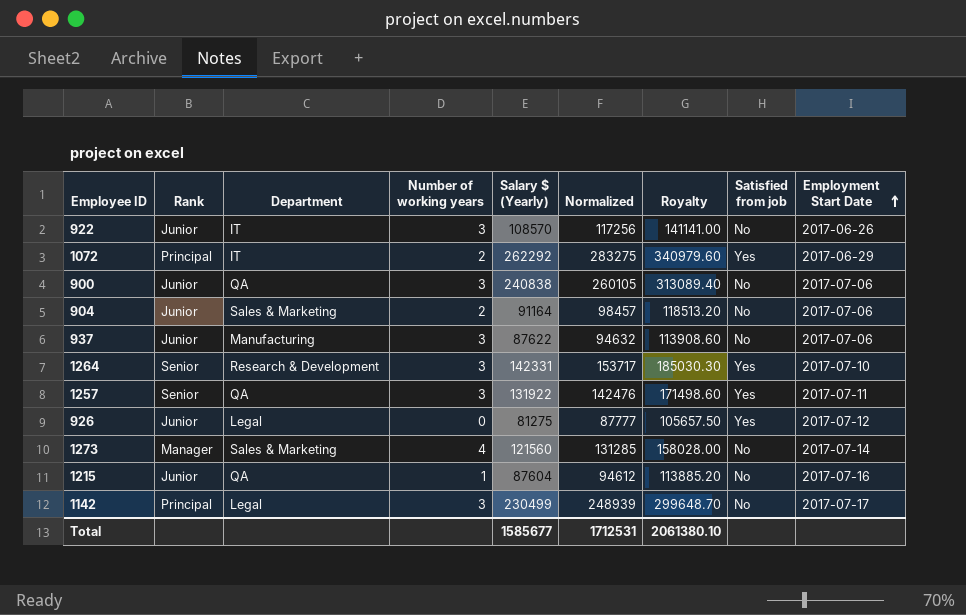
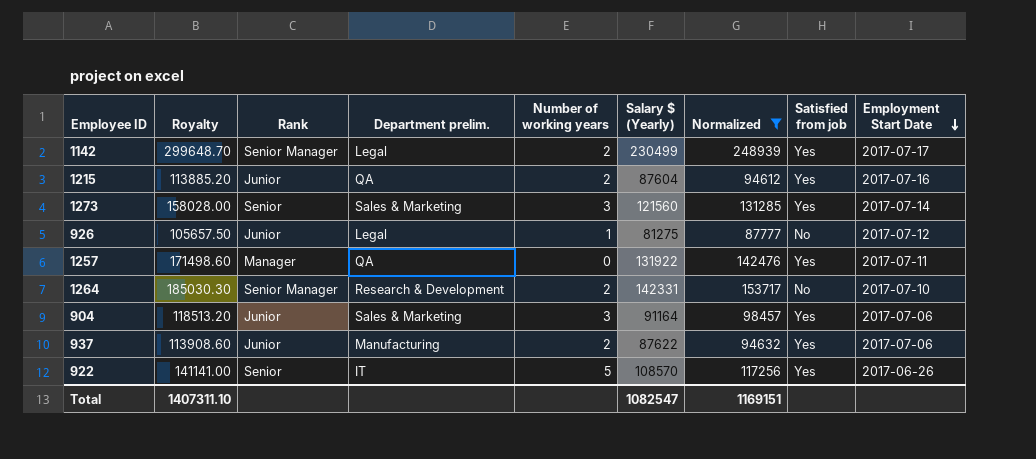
filter: none -> Normalized <= 248939
row order: Employment Start Date ascending -> Employment Start Date descending
column Royalty | position: 7 -> 2
column name: Department -> Department prelim.
1142 | Rank: Principal -> Senior Manager
1142 | Number of working years: 3 -> 2
1142 | Satisfied from job: No -> Yes
1215 | Number of working years: 1 -> 2
1215 | Satisfied from job: No -> Yes
1273 | Rank: Manager -> Senior
1273 | Number of working years: 4 -> 3
1273 | Satisfied from job: No -> Yes
926 | Number of working years: 0 -> 1
926 | Satisfied from job: Yes -> No
1257 | Rank: Senior -> Manager
1257 | Number of working years: 3 -> 0
1264 | Rank: Senior -> Senior Manager
1264 | Number of working years: 3 -> 2
1264 | Satisfied from job: Yes -> No
904 | Number of working years: 2 -> 3
904 | Satisfied from job: No -> Yes
937 | Number of working years: 3 -> 2
937 | Satisfied from job: No -> Yes
922 | Rank: Junior -> Senior
922 | Number of working years: 3 -> 5
922 | Satisfied from job: No -> Yes
Total | Royalty: 2061380.10 -> 1407311.10
Total | Salary $ (Yearly): 1585677 -> 1082547
Total | Normalized: 1712531 -> 1169151

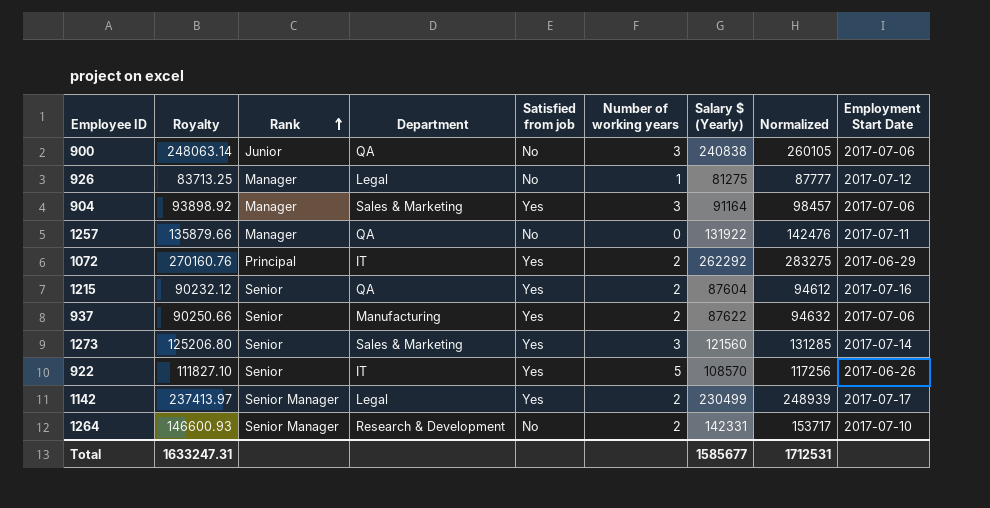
filter: Normalized <= 248939 -> none
row order: Employment Start Date descending -> Rank ascending
column Royalty | formula: [Salary $ (Yearly)] * 1.3 -> [Salary $ (Yearly)] * 1.03
column name: Department prelim. -> Department
column Satisfied from job | position: 8 -> 5
926 | Rank: Junior -> Manager
904 | Rank: Junior -> Manager
1257 | Satisfied from job: Yes -> No
1215 | Rank: Junior -> Senior
937 | Rank: Junior -> Senior
Total | Royalty: 1407311.10 -> 1633247.31
Total | Salary $ (Yearly): 1082547 -> 1585677
Total | Normalized: 1169151 -> 1712531

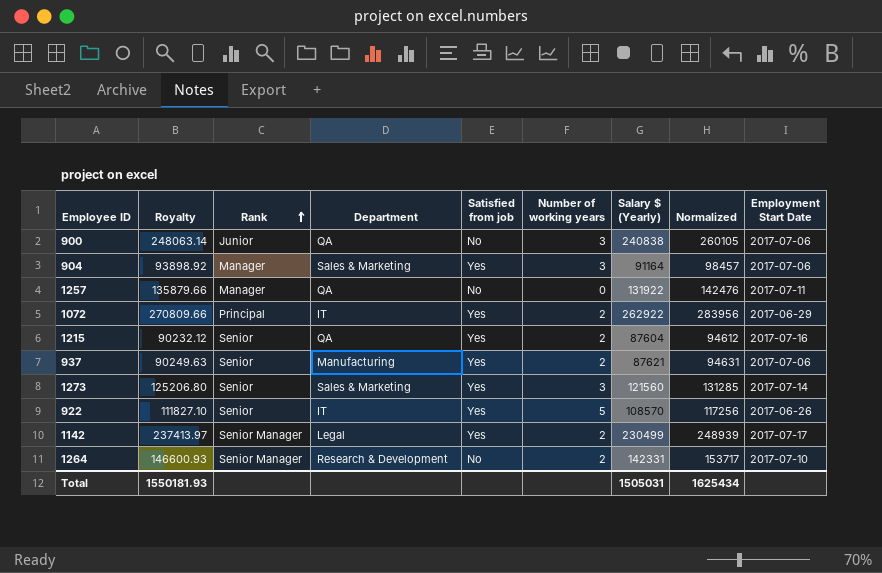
row 926: 83713.25 | Manager | Legal | No | 1 | 81275 | 87777 | 2017-07-12 -> none
1072 | Royalty: 270160.76 -> 270809.66
1072 | Salary $ (Yearly): 262292 -> 262922
1072 | Normalized: 283275 -> 283956
937 | Royalty: 90250.66 -> 90249.63
937 | Salary $ (Yearly): 87622 -> 87621
937 | Normalized: 94632 -> 94631
Total | Royalty: 1633247.31 -> 1550181.93
Total | Salary $ (Yearly): 1585677 -> 1505031
Total | Normalized: 1712531 -> 1625434

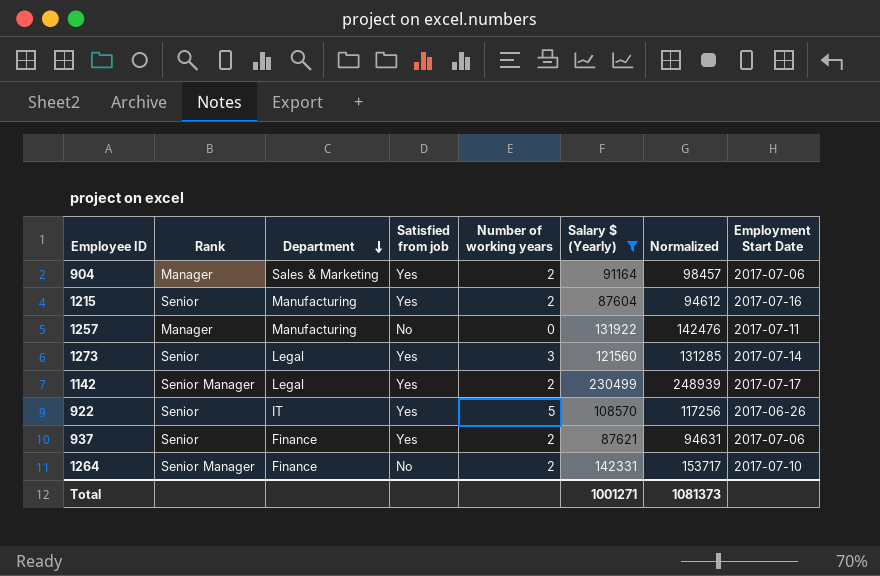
filter: none -> Salary $ (Yearly) <= 230499
row order: Rank ascending -> Department descending
column Royalty | formula: [Salary $ (Yearly)] * 1.03 -> none
904 | Number of working years: 3 -> 2
1215 | Department: QA -> Manufacturing
1257 | Department: QA -> Manufacturing
1273 | Department: Sales & Marketing -> Legal
937 | Department: Manufacturing -> Finance
1264 | Department: Research & Development -> Finance
Total | Salary $ (Yearly): 1505031 -> 1001271
Total | Normalized: 1625434 -> 1081373

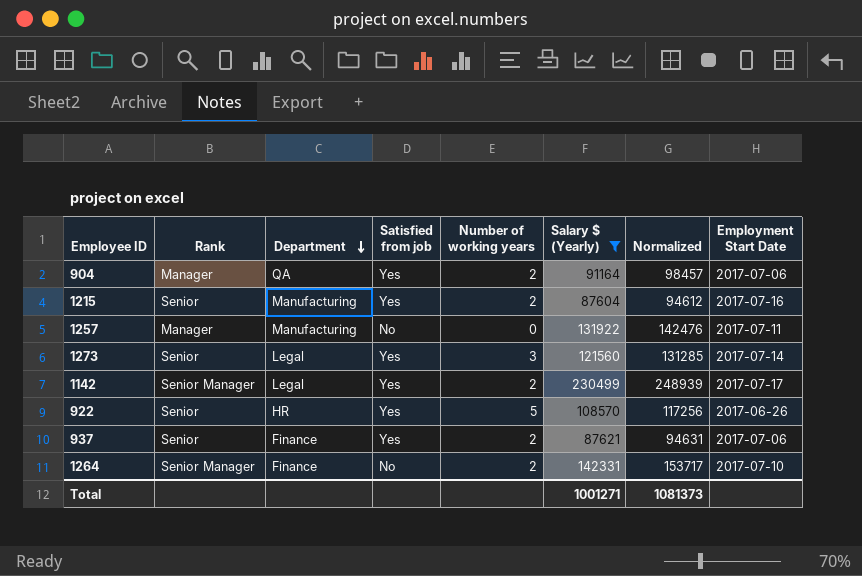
904 | Department: Sales & Marketing -> QA
922 | Department: IT -> HR

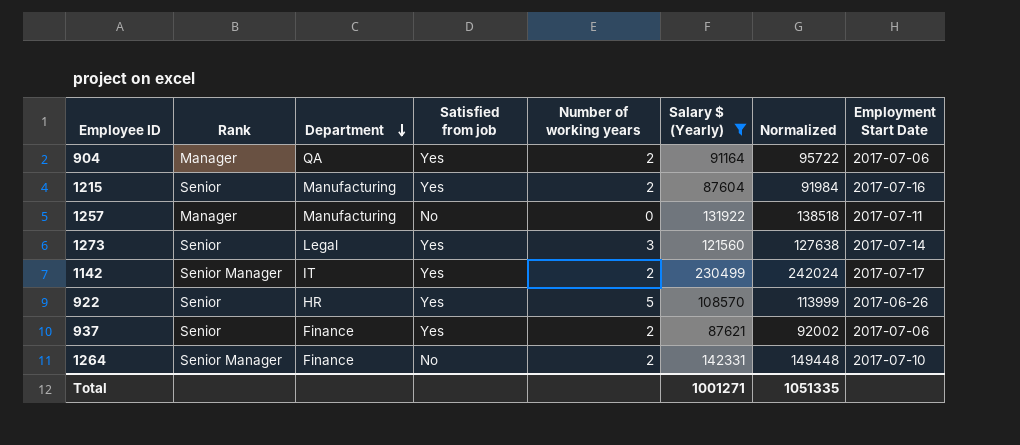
column Normalized | formula: [Salary $ (Yearly)] * 1.08 -> [Salary $ (Yearly)] * 1.05
1142 | Department: Legal -> IT
Total | Normalized: 1081373 -> 1051335

